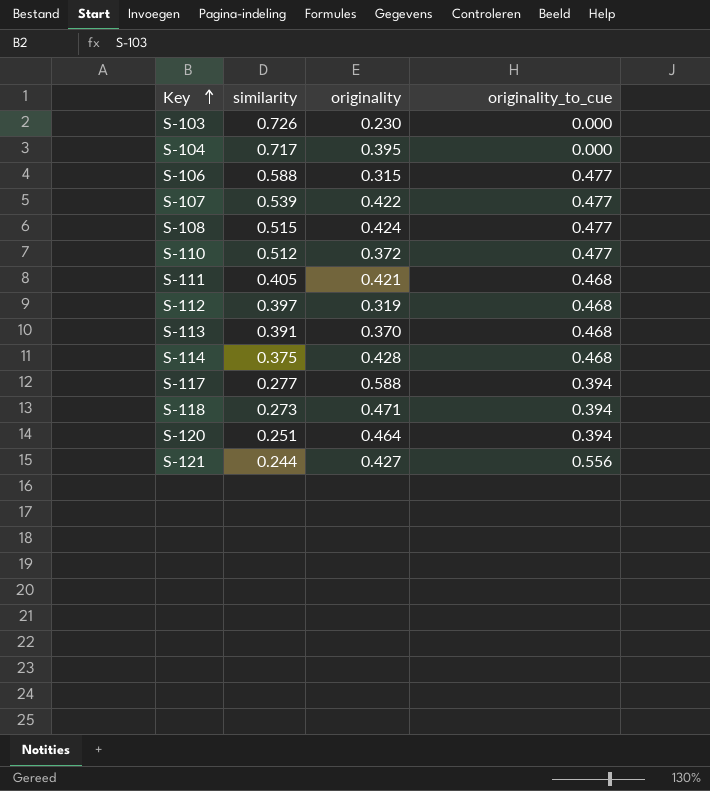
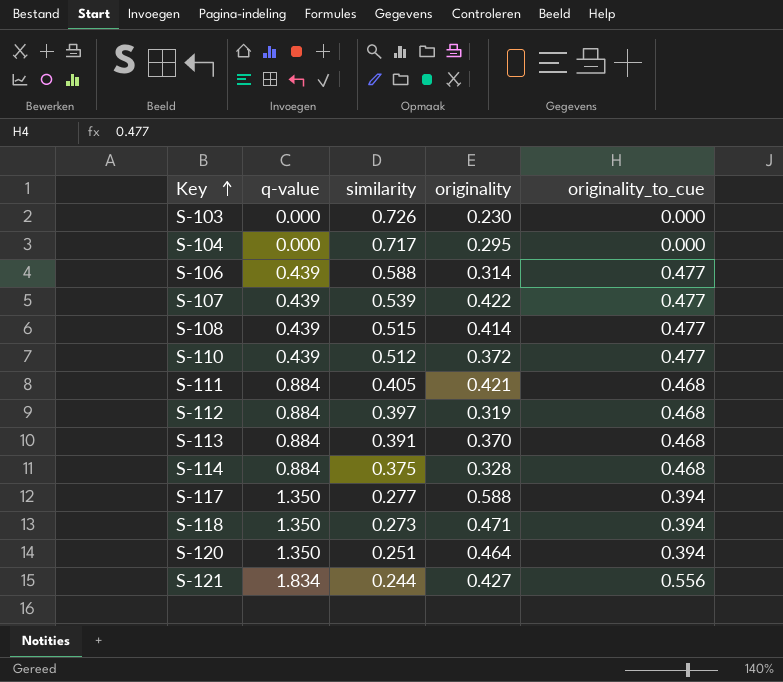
column q-value | position: none -> 2
S-104 | originality: 0.395 -> 0.295
S-106 | originality: 0.315 -> 0.314
S-108 | originality: 0.424 -> 0.414
S-114 | originality: 0.428 -> 0.328

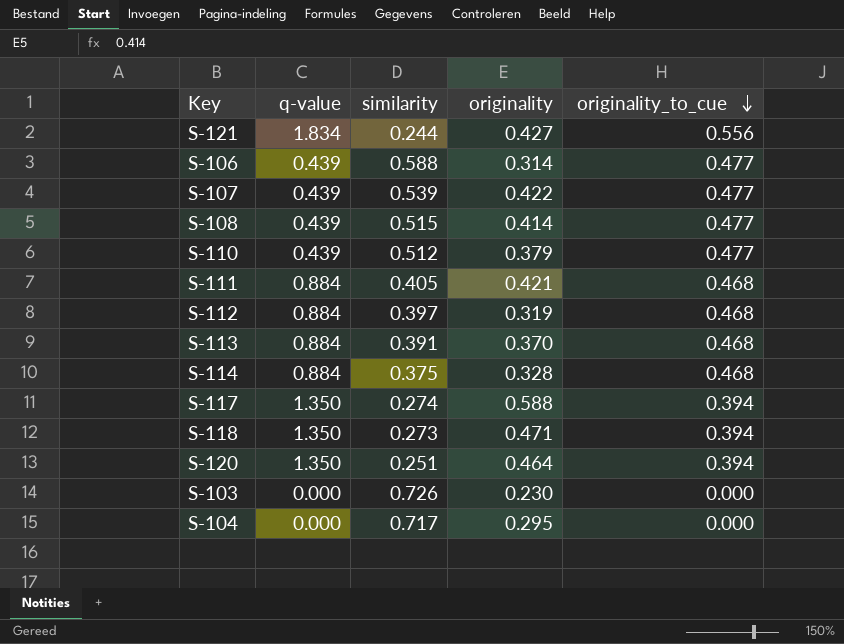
row order: Key ascending -> originality_to_cue descending
S-110 | originality: 0.372 -> 0.379
S-117 | similarity: 0.277 -> 0.274

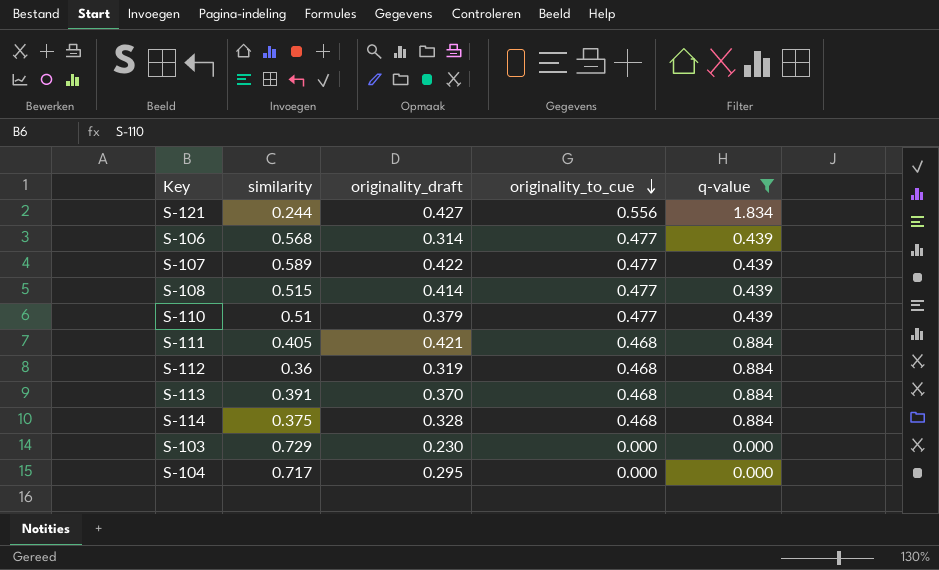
filter: none -> q-value != 1.350
column name: originality -> originality_draft
column q-value | position: 2 -> 5
S-106 | similarity: 0.588 -> 0.568
S-107 | similarity: 0.539 -> 0.589
S-110 | similarity: 0.512 -> 0.51
S-112 | similarity: 0.397 -> 0.36
S-103 | similarity: 0.726 -> 0.729

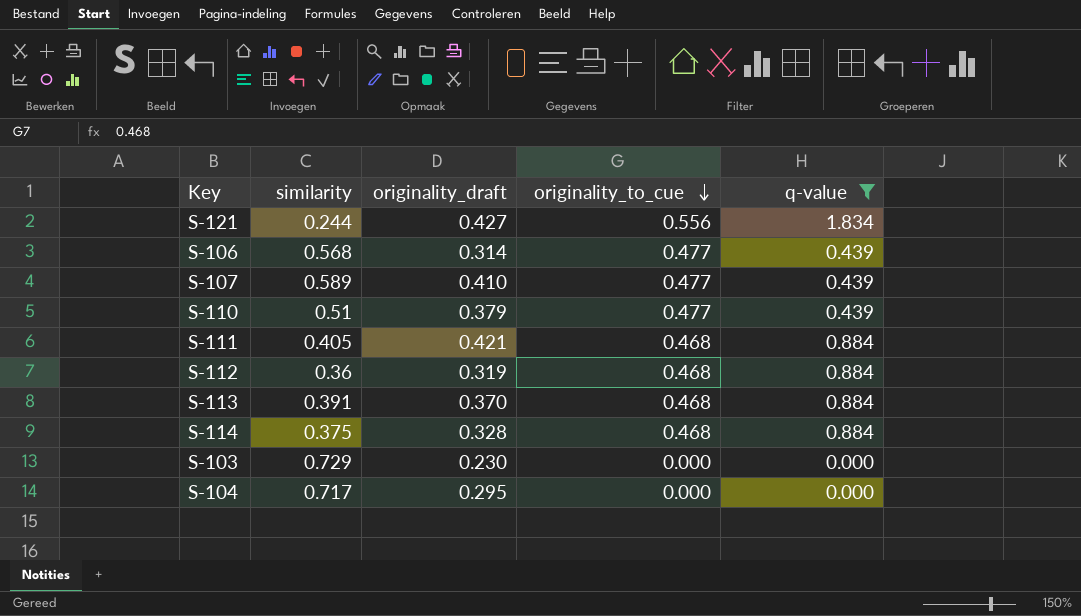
row S-108: 0.515 | 0.414 | 0.477 | 0.439 -> none
S-107 | originality_draft: 0.422 -> 0.410

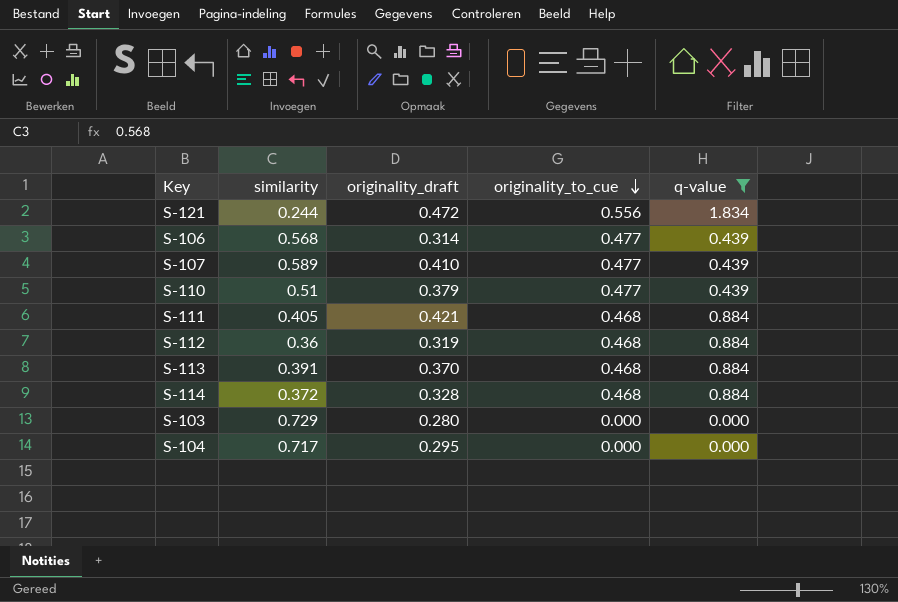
S-121 | originality_draft: 0.427 -> 0.472
S-114 | similarity: 0.375 -> 0.372
S-103 | originality_draft: 0.230 -> 0.280

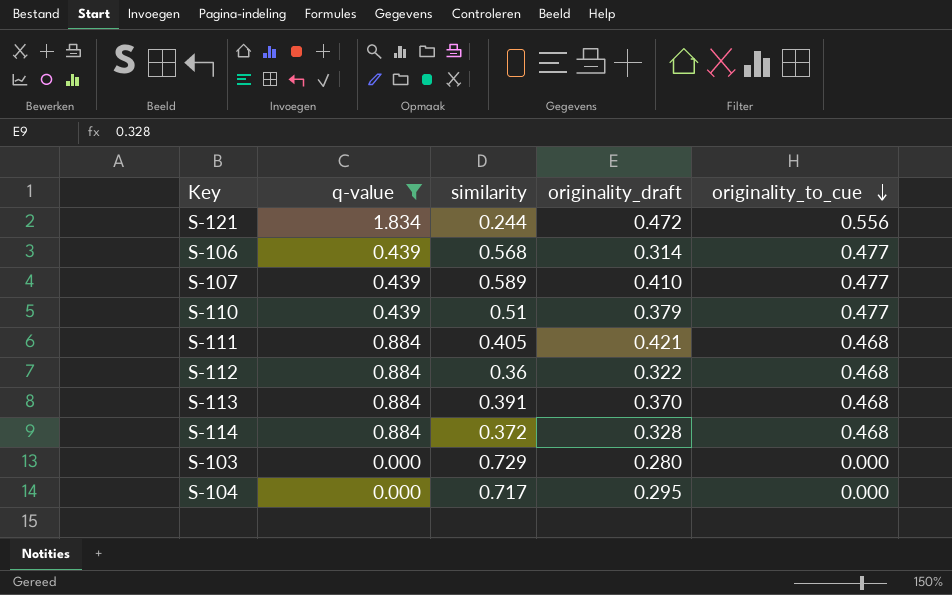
column q-value | position: 5 -> 2
S-112 | originality_draft: 0.319 -> 0.322

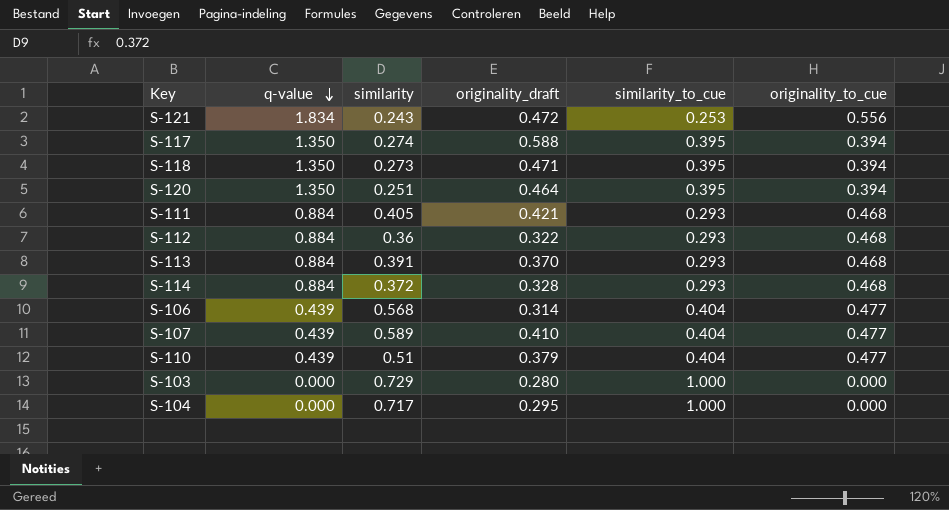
filter: q-value != 1.350 -> none
row order: originality_to_cue descending -> q-value descending
column similarity_to_cue | position: none -> 5
S-121 | similarity: 0.244 -> 0.243

